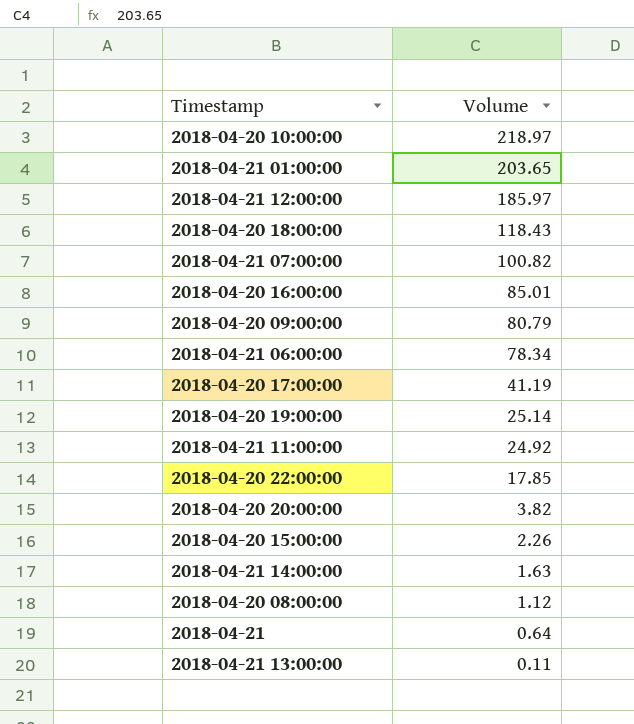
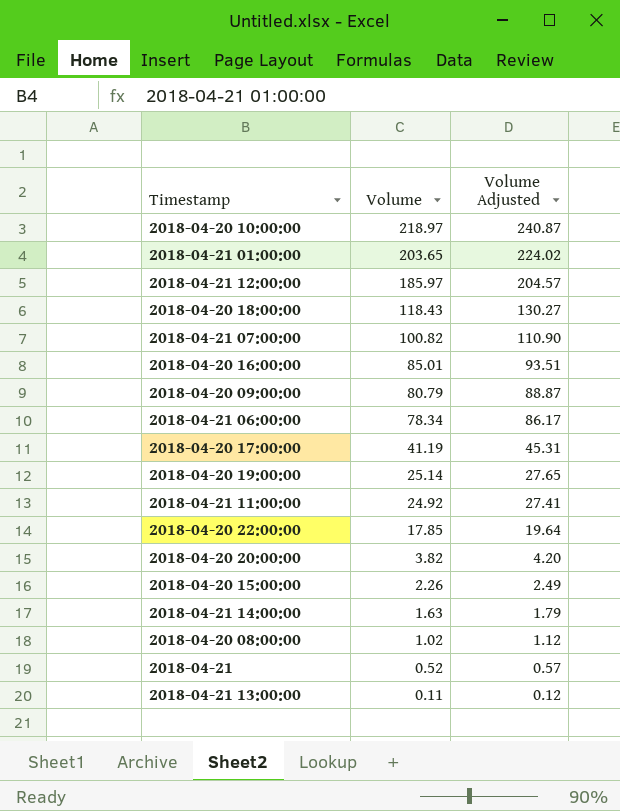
column Volume Adjusted | formula: none -> [Volume] * 1.1
2018-04-20 08:00:00 | Volume: 1.12 -> 1.02
2018-04-21 | Volume: 0.64 -> 0.52

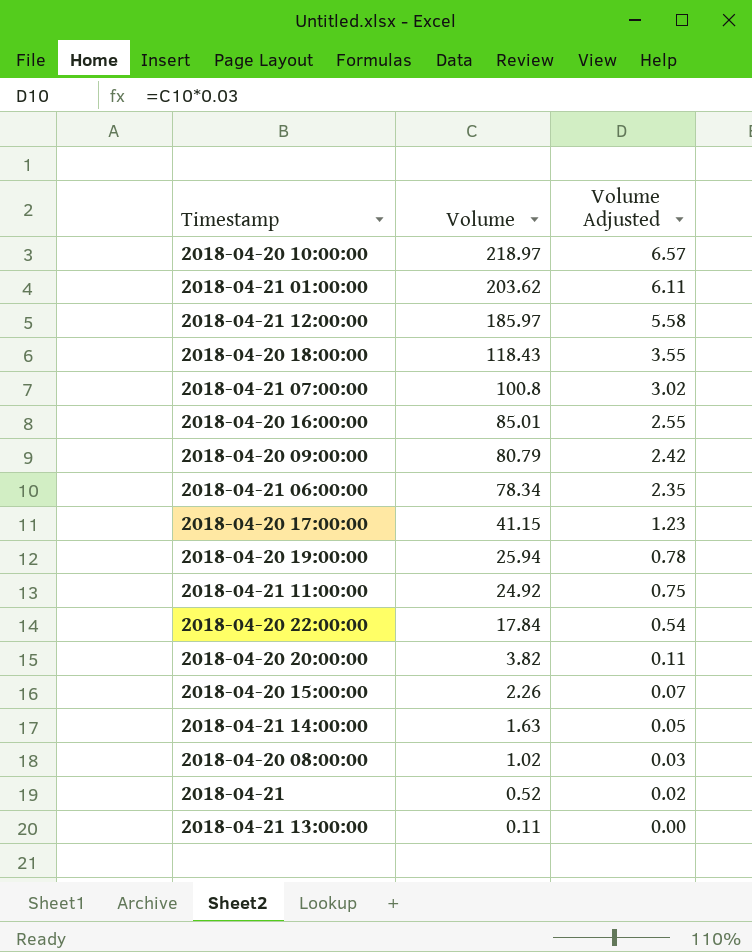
column Volume Adjusted | formula: [Volume] * 1.1 -> [Volume] * 0.03
2018-04-21 01:00:00 | Volume: 203.65 -> 203.62
2018-04-21 07:00:00 | Volume: 100.82 -> 100.8
2018-04-20 17:00:00 | Volume: 41.19 -> 41.15
2018-04-20 19:00:00 | Volume: 25.14 -> 25.94
2018-04-20 22:00:00 | Volume: 17.85 -> 17.84

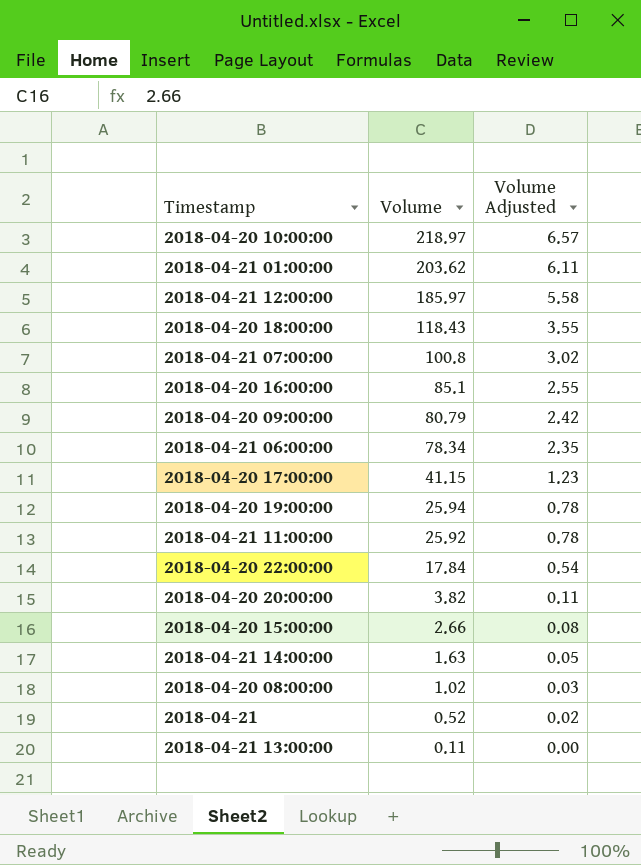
2018-04-20 16:00:00 | Volume: 85.01 -> 85.1
2018-04-21 11:00:00 | Volume: 24.92 -> 25.92
2018-04-21 11:00:00 | Volume Adjusted: 0.75 -> 0.78
2018-04-20 15:00:00 | Volume: 2.26 -> 2.66
2018-04-20 15:00:00 | Volume Adjusted: 0.07 -> 0.08

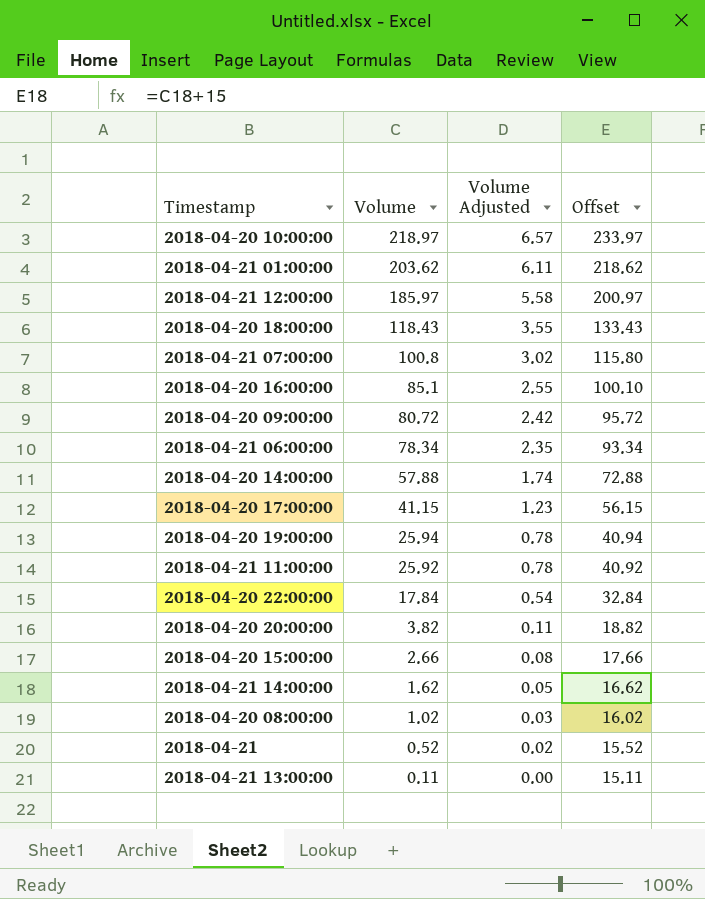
column Offset | formula: none -> [Volume] + 15
2018-04-20 09:00:00 | Volume: 80.79 -> 80.72
row 2018-04-20 14:00:00: none -> 57.88 | 1.74 | 72.88
2018-04-21 14:00:00 | Volume: 1.63 -> 1.62

